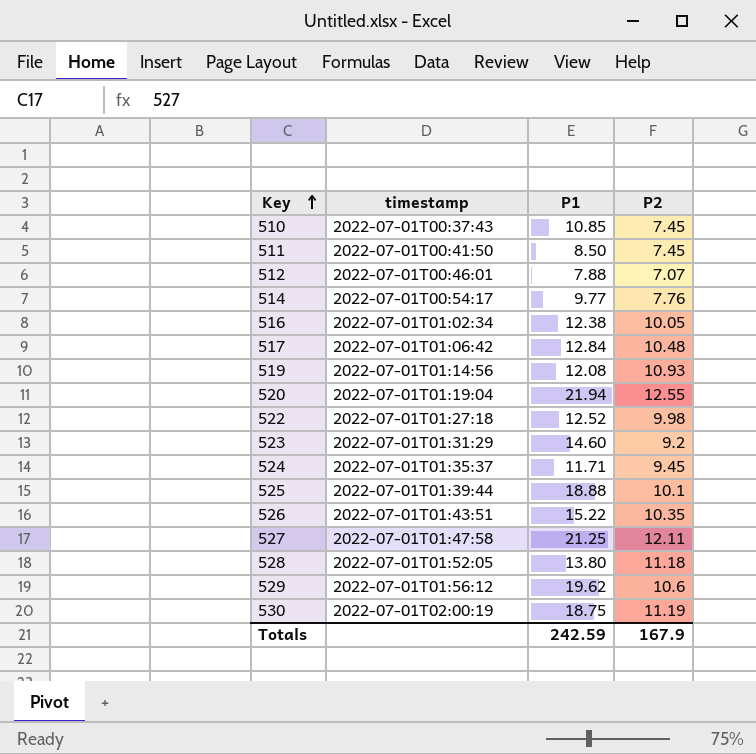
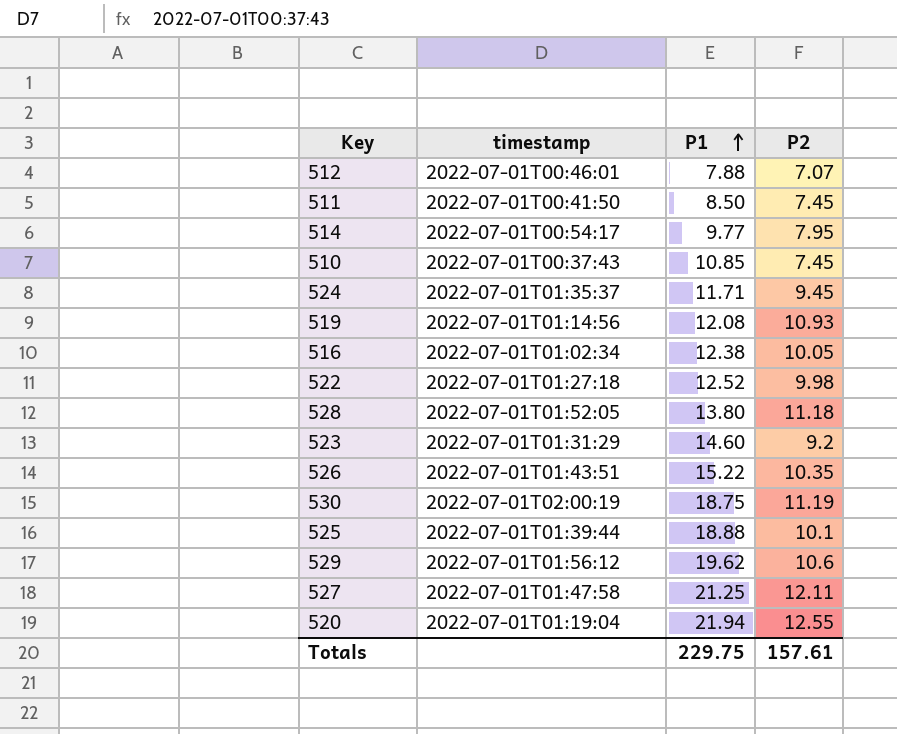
row order: Key ascending -> P1 ascending
row 517: 2022-07-01T01:06:42 | 12.84 | 10.48 -> none
514 | P2: 7.76 -> 7.95
Totals | P1: 242.59 -> 229.75
Totals | P2: 167.9 -> 157.61

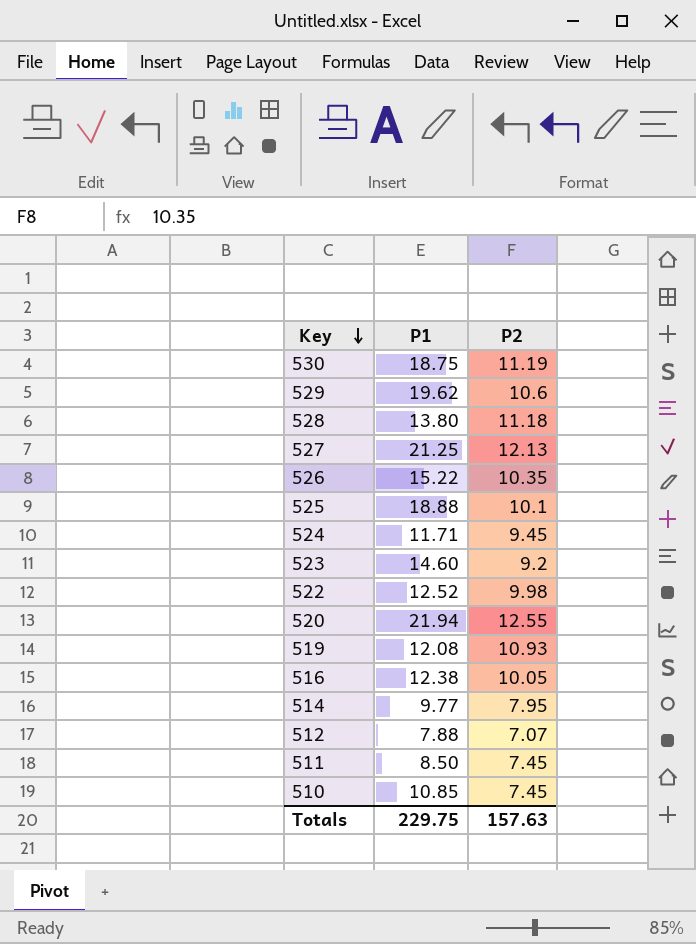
row order: P1 ascending -> Key descending
column timestamp | position: 2 -> none
527 | P2: 12.11 -> 12.13
Totals | P2: 157.61 -> 157.63

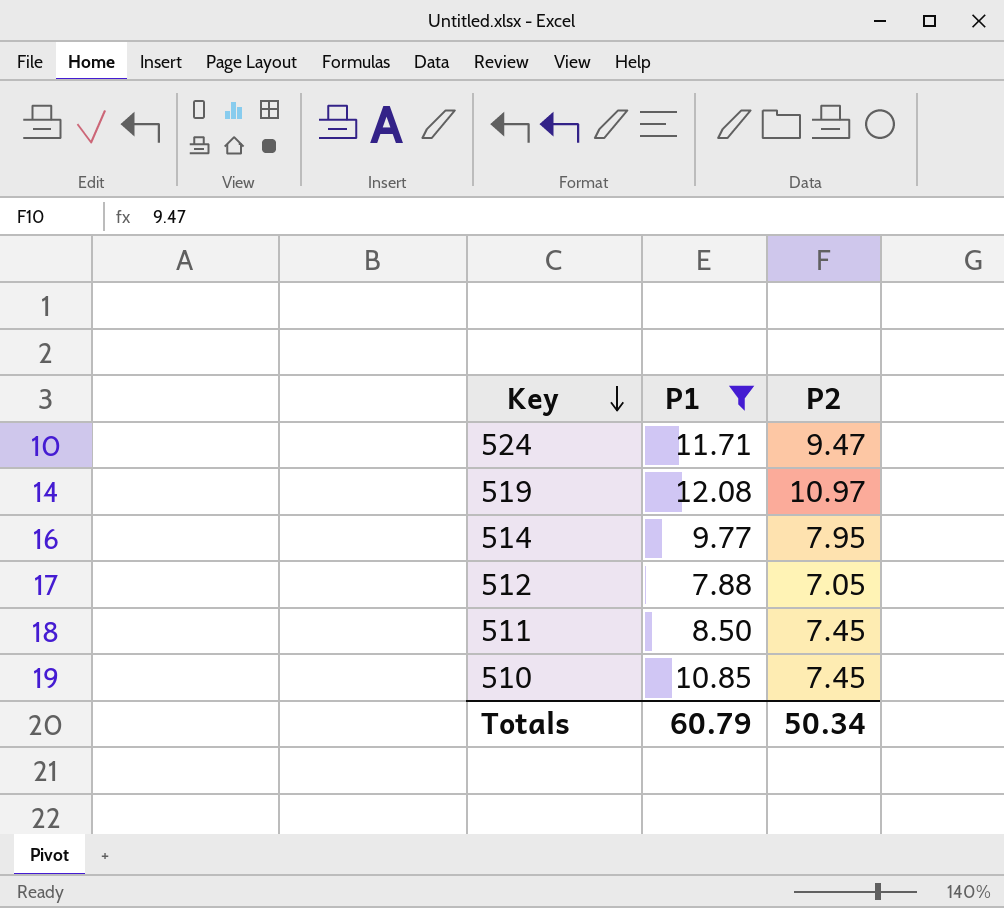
filter: none -> P1 <= 12.08
524 | P2: 9.45 -> 9.47
519 | P2: 10.93 -> 10.97
512 | P2: 7.07 -> 7.05
Totals | P1: 229.75 -> 60.79
Totals | P2: 157.63 -> 50.34

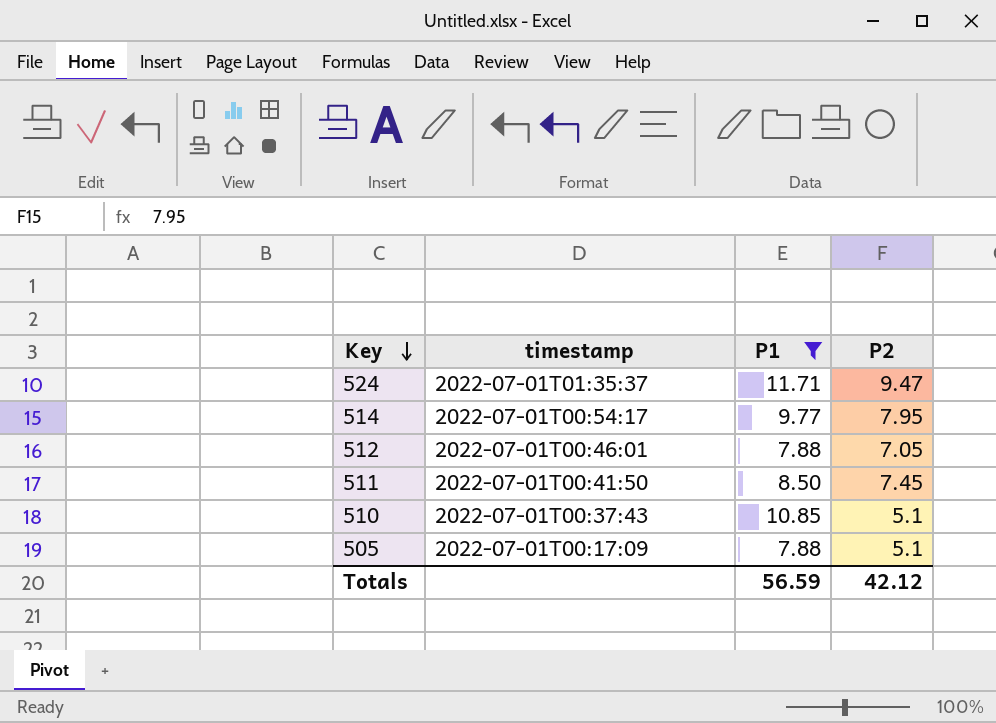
column timestamp | position: none -> 2
row 519: 12.08 | 10.97 -> none
510 | P2: 7.45 -> 5.1
row 505: none -> 2022-07-01T00:17:09 | 7.88 | 5.1
Totals | P1: 60.79 -> 56.59
Totals | P2: 50.34 -> 42.12

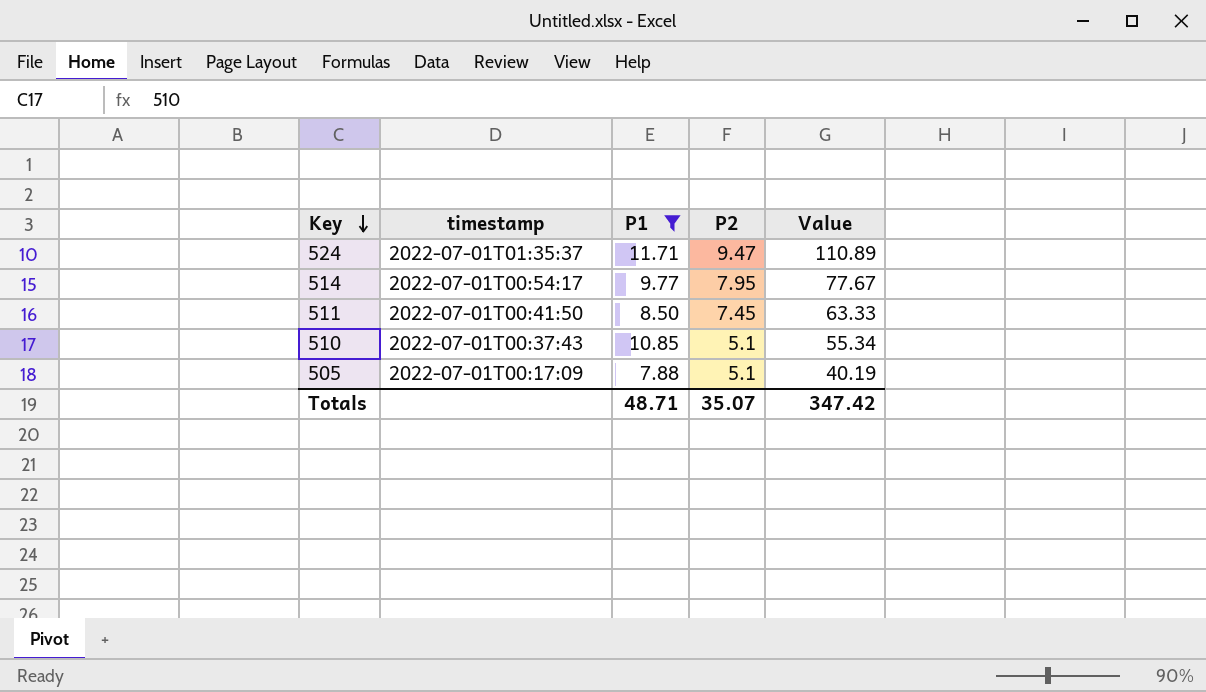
column Value | formula: none -> [P1] * [P2]
row 512: 2022-07-01T00:46:01 | 7.88 | 7.05 -> none
Totals | P1: 56.59 -> 48.71
Totals | P2: 42.12 -> 35.07

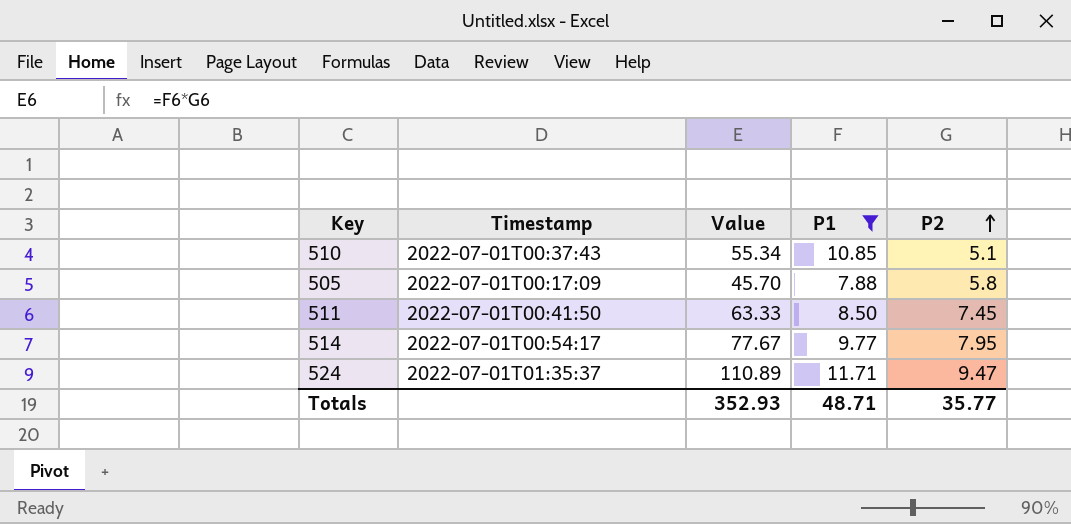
row order: Key descending -> P2 ascending
column name: timestamp -> Timestamp
column Value | position: 5 -> 3
505 | Value: 40.19 -> 45.70
505 | P2: 5.1 -> 5.8
Totals | Value: 347.42 -> 352.93
Totals | P2: 35.07 -> 35.77

